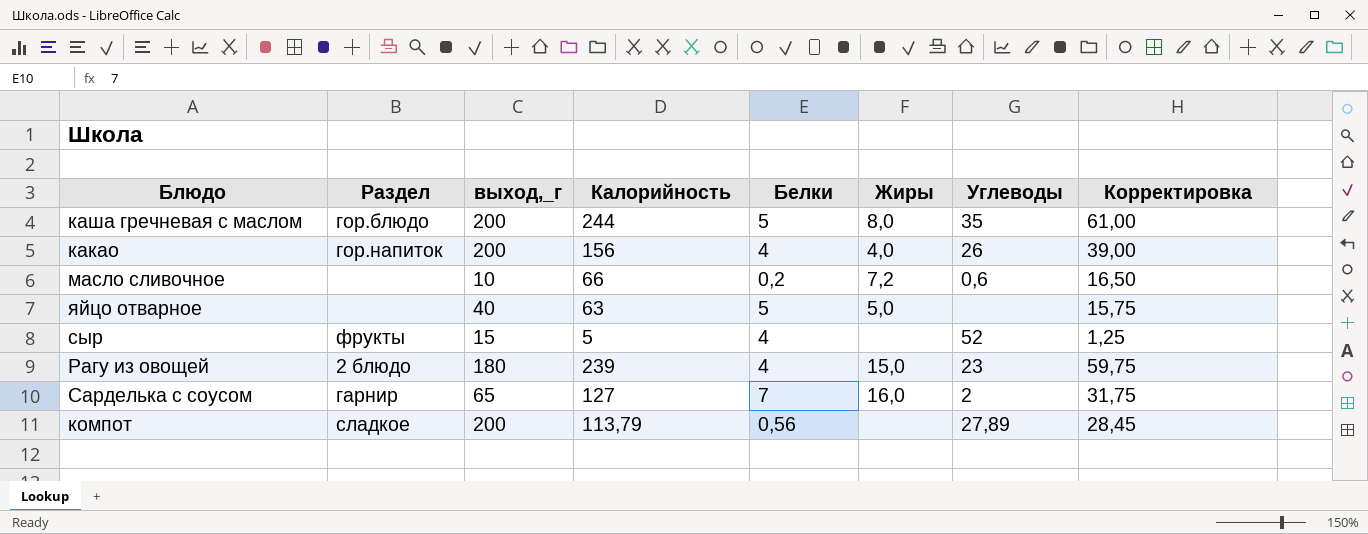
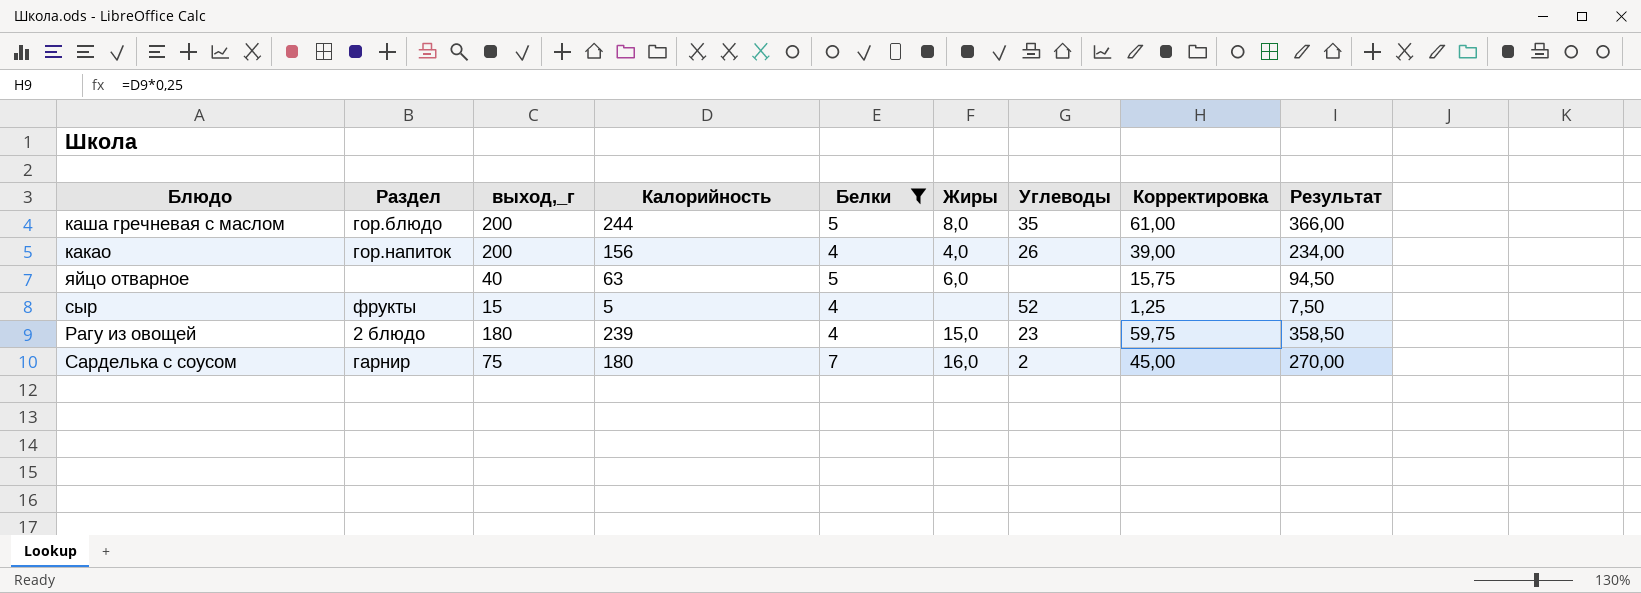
filter: none -> Белки >= 4
column Результат | formula: none -> [Калорийность] * 1,5
яйцо отварное | Жиры: 5,0 -> 6,0
Сарделька с соусом | выход,_г: 65 -> 75
Сарделька с соусом | Калорийность: 127 -> 180
Сарделька с соусом | Корректировка: 31,75 -> 45,00

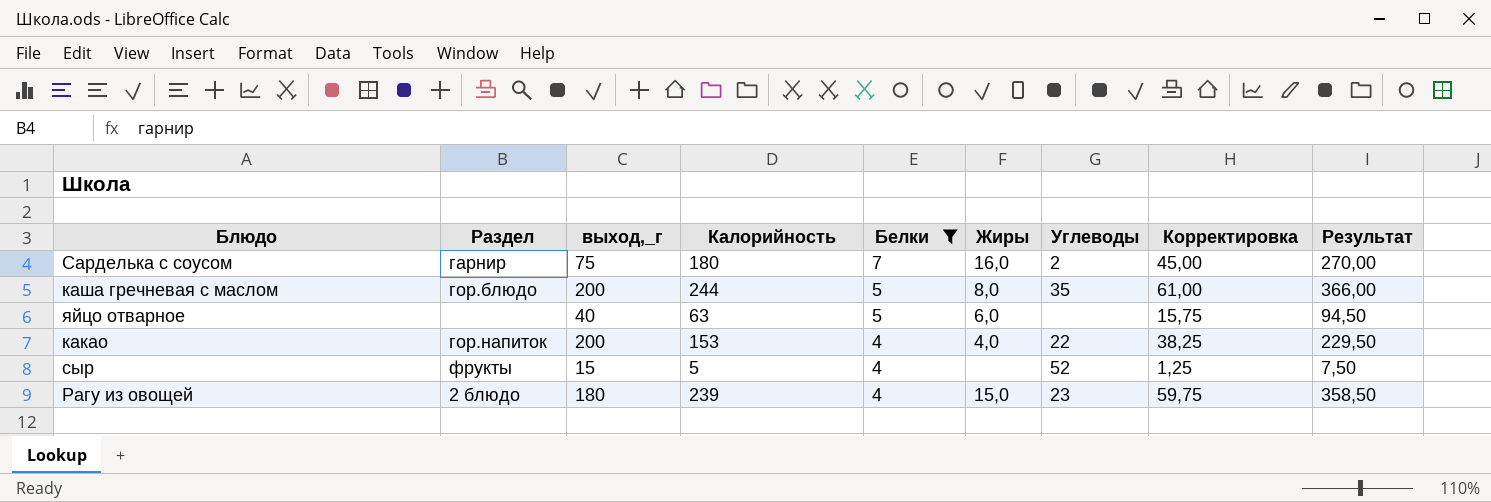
row order: none -> Белки descending
какао | Калорийность: 156 -> 153
какао | Углеводы: 26 -> 22
какао | Корректировка: 39,00 -> 38,25
какао | Результат: 234,00 -> 229,50

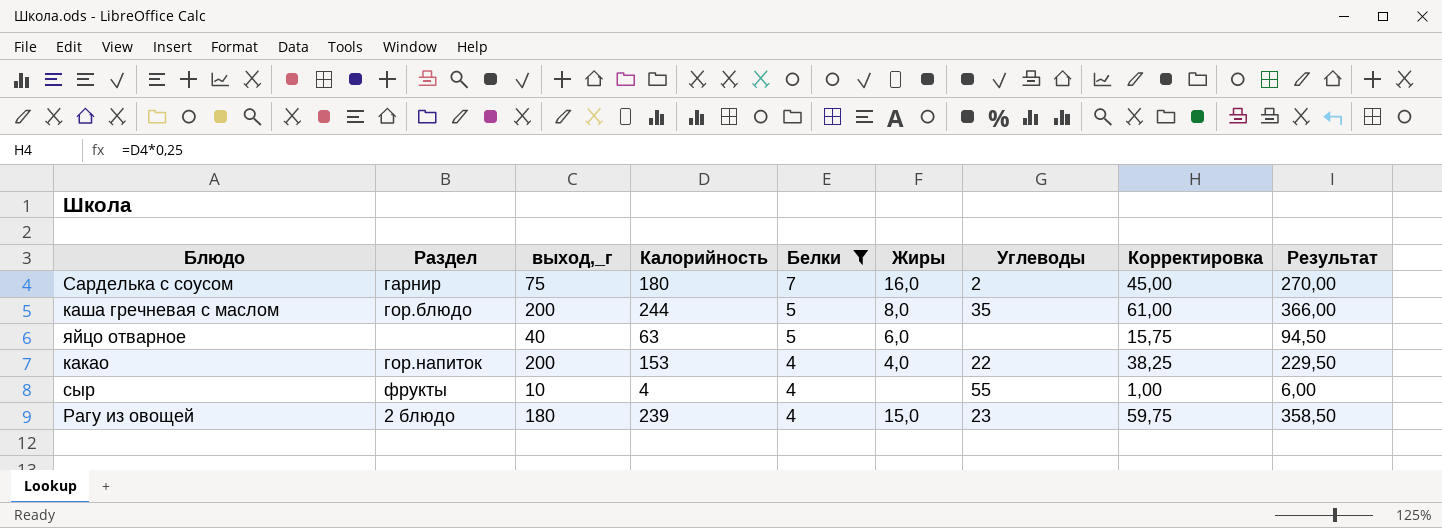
сыр | выход,_г: 15 -> 10
сыр | Калорийность: 5 -> 4
сыр | Углеводы: 52 -> 55
сыр | Корректировка: 1,25 -> 1,00
сыр | Результат: 7,50 -> 6,00

